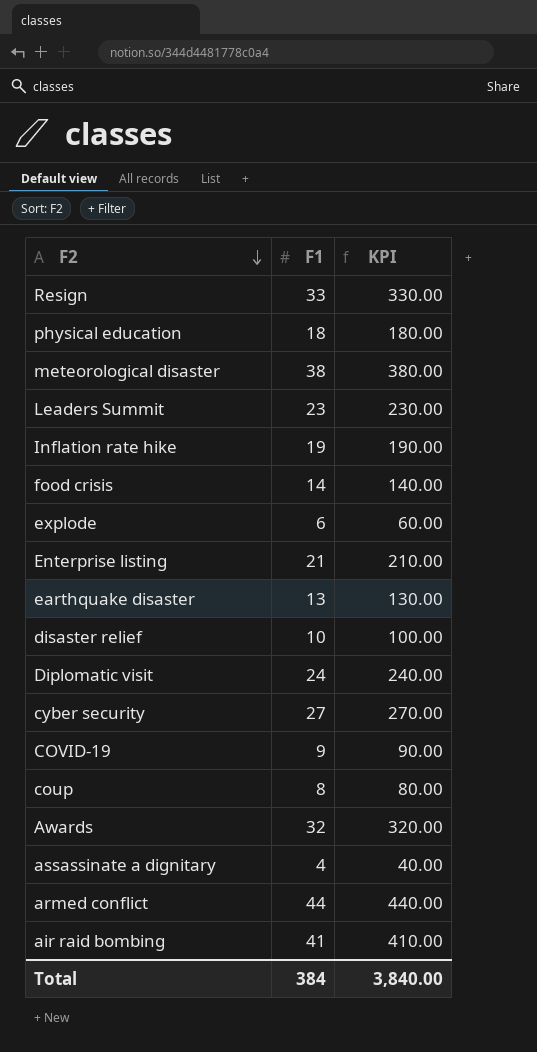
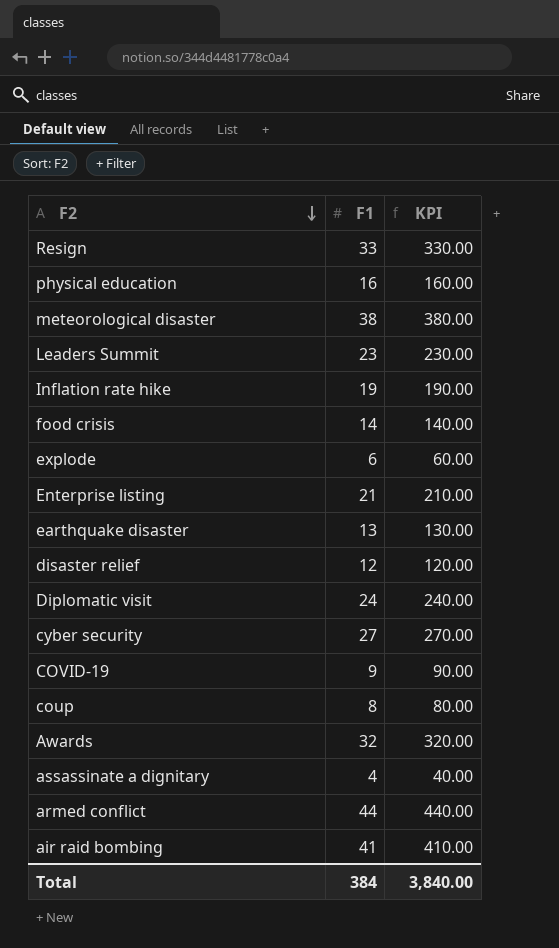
physical education | F1: 18 -> 16
physical education | KPI: 180.00 -> 160.00
disaster relief | F1: 10 -> 12
disaster relief | KPI: 100.00 -> 120.00

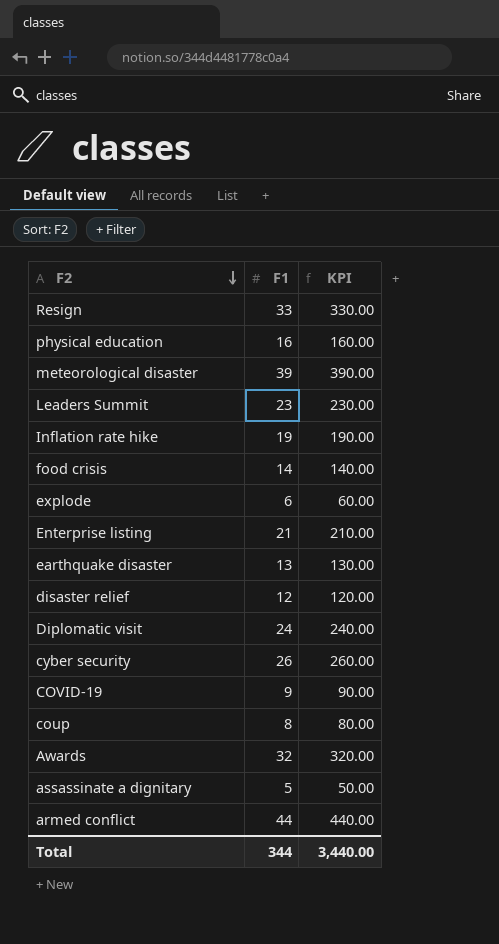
row air raid bombing: 41 | 410.00 -> none
meteorological disaster | F1: 38 -> 39
meteorological disaster | KPI: 380.00 -> 390.00
cyber security | F1: 27 -> 26
cyber security | KPI: 270.00 -> 260.00
assassinate a dignitary | F1: 4 -> 5
assassinate a dignitary | KPI: 40.00 -> 50.00
Total | F1: 384 -> 344
Total | KPI: 3,840.00 -> 3,440.00

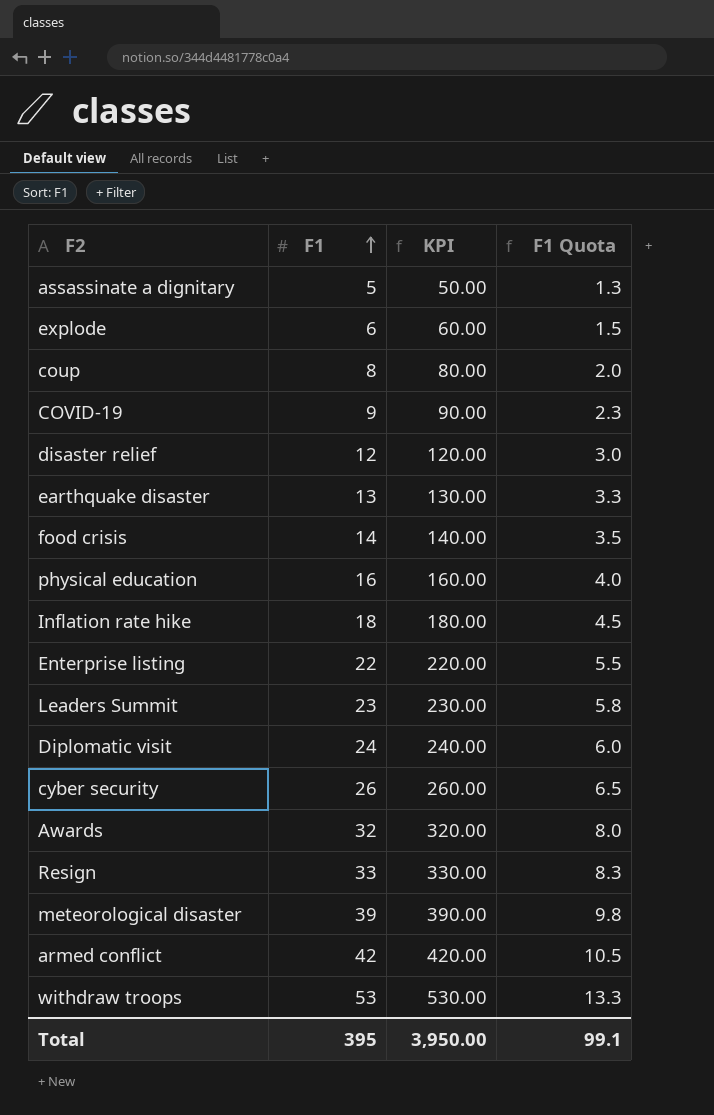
row order: F2 descending -> F1 ascending
column F1 Quota | formula: none -> [F1] * 0.25
Inflation rate hike | F1: 19 -> 18
Inflation rate hike | KPI: 190.00 -> 180.00
Enterprise listing | F1: 21 -> 22
Enterprise listing | KPI: 210.00 -> 220.00
armed conflict | F1: 44 -> 42
armed conflict | KPI: 440.00 -> 420.00
row withdraw troops: none -> 53 | 530.00 | 13.3
Total | F1: 344 -> 395
Total | KPI: 3,440.00 -> 3,950.00

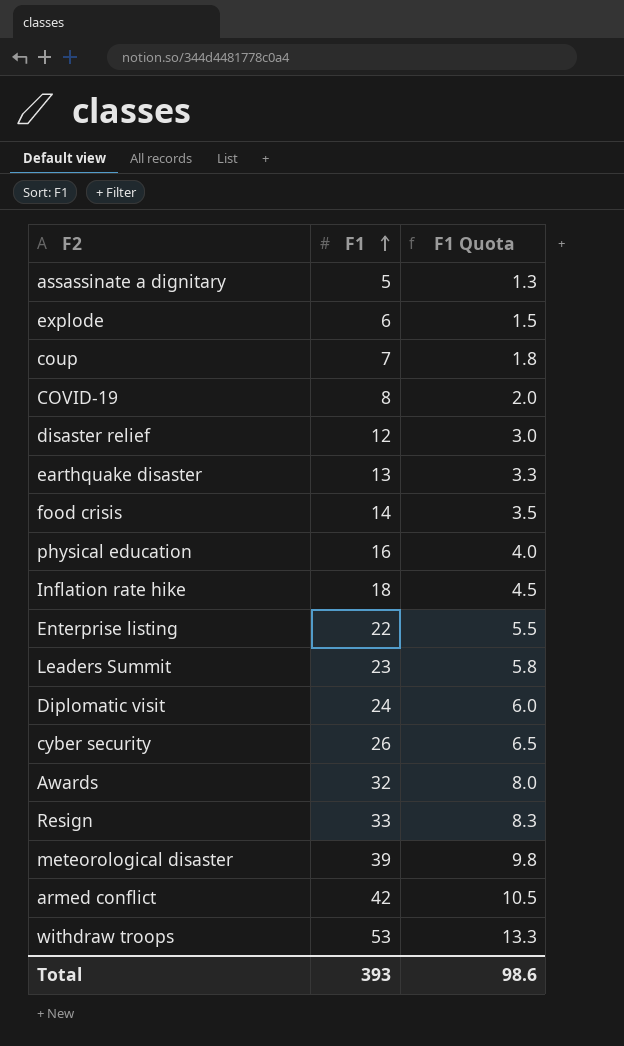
column KPI | formula: [F1] * 10 -> none
coup | F1: 8 -> 7
coup | F1 Quota: 2.0 -> 1.8
COVID-19 | F1: 9 -> 8
COVID-19 | F1 Quota: 2.3 -> 2.0
Total | F1: 395 -> 393
Total | F1 Quota: 99.1 -> 98.6

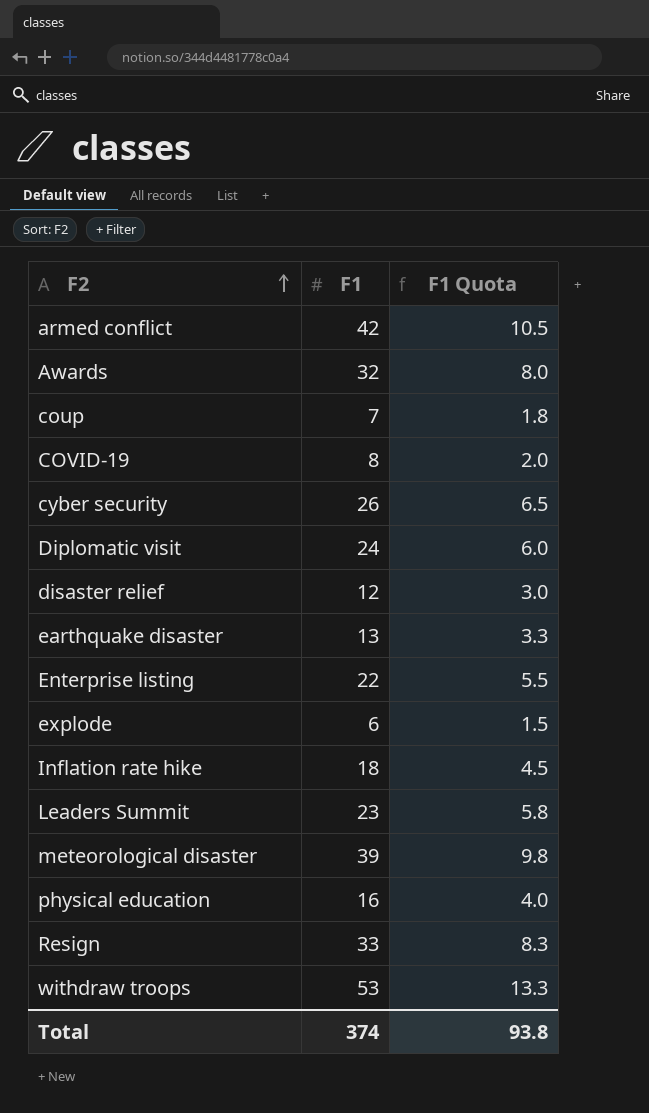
row order: F1 ascending -> F2 ascending
row assassinate a dignitary: 5 | 1.3 -> none
row food crisis: 14 | 3.5 -> none
Total | F1: 393 -> 374
Total | F1 Quota: 98.6 -> 93.8

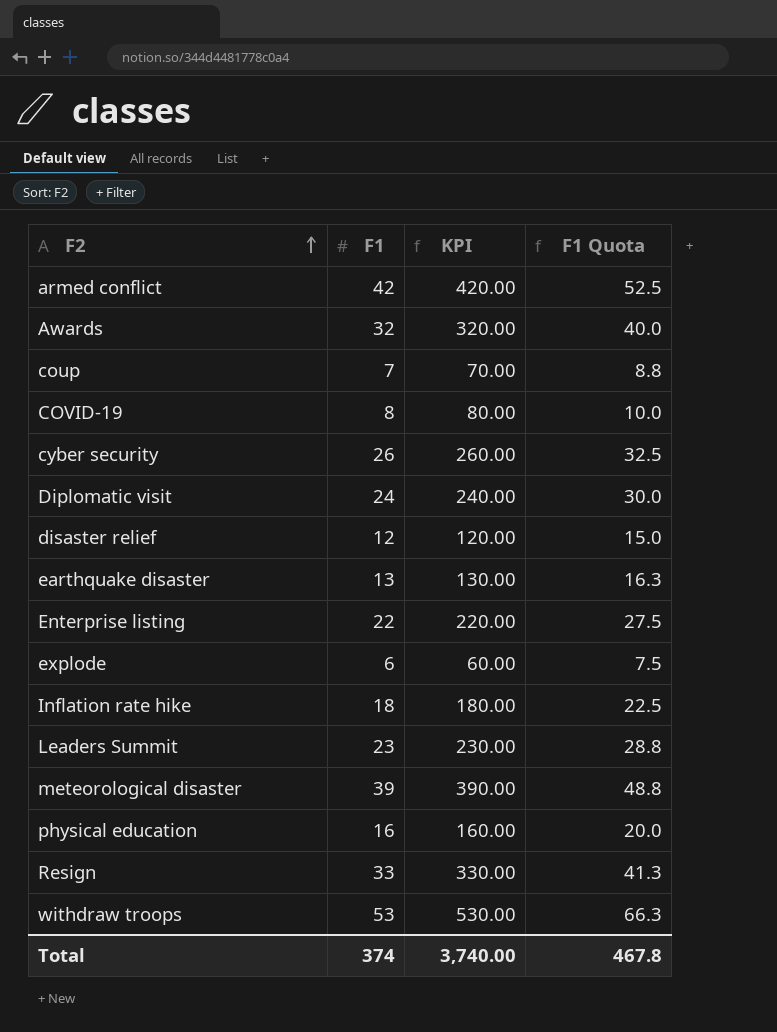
column KPI | formula: none -> [F1] * 10
column F1 Quota | formula: [F1] * 0.25 -> [F1] * 1.25
Total | F1 Quota: 93.8 -> 467.8

